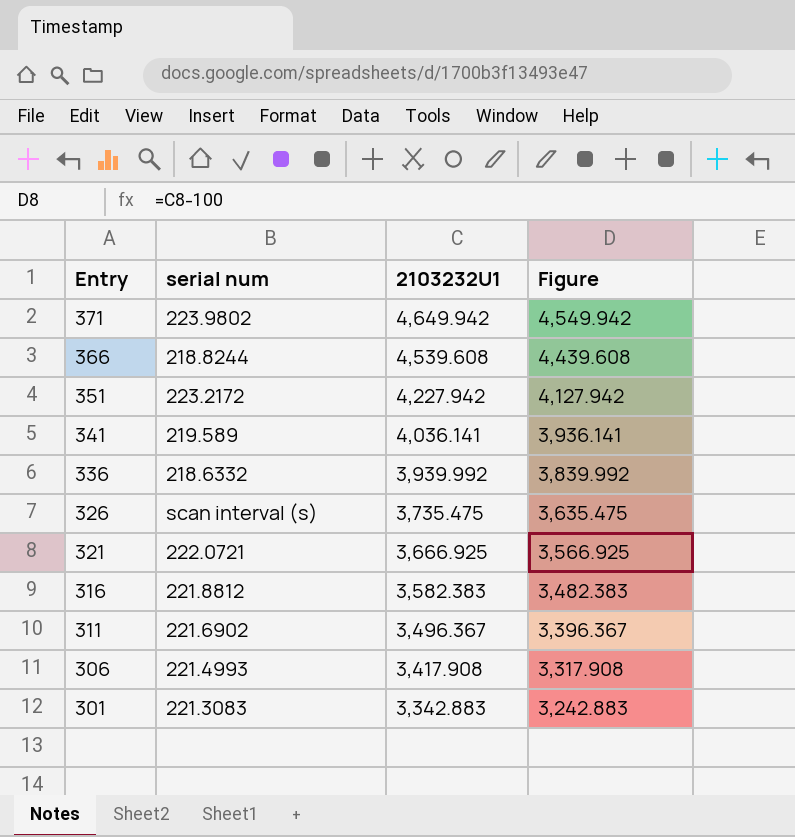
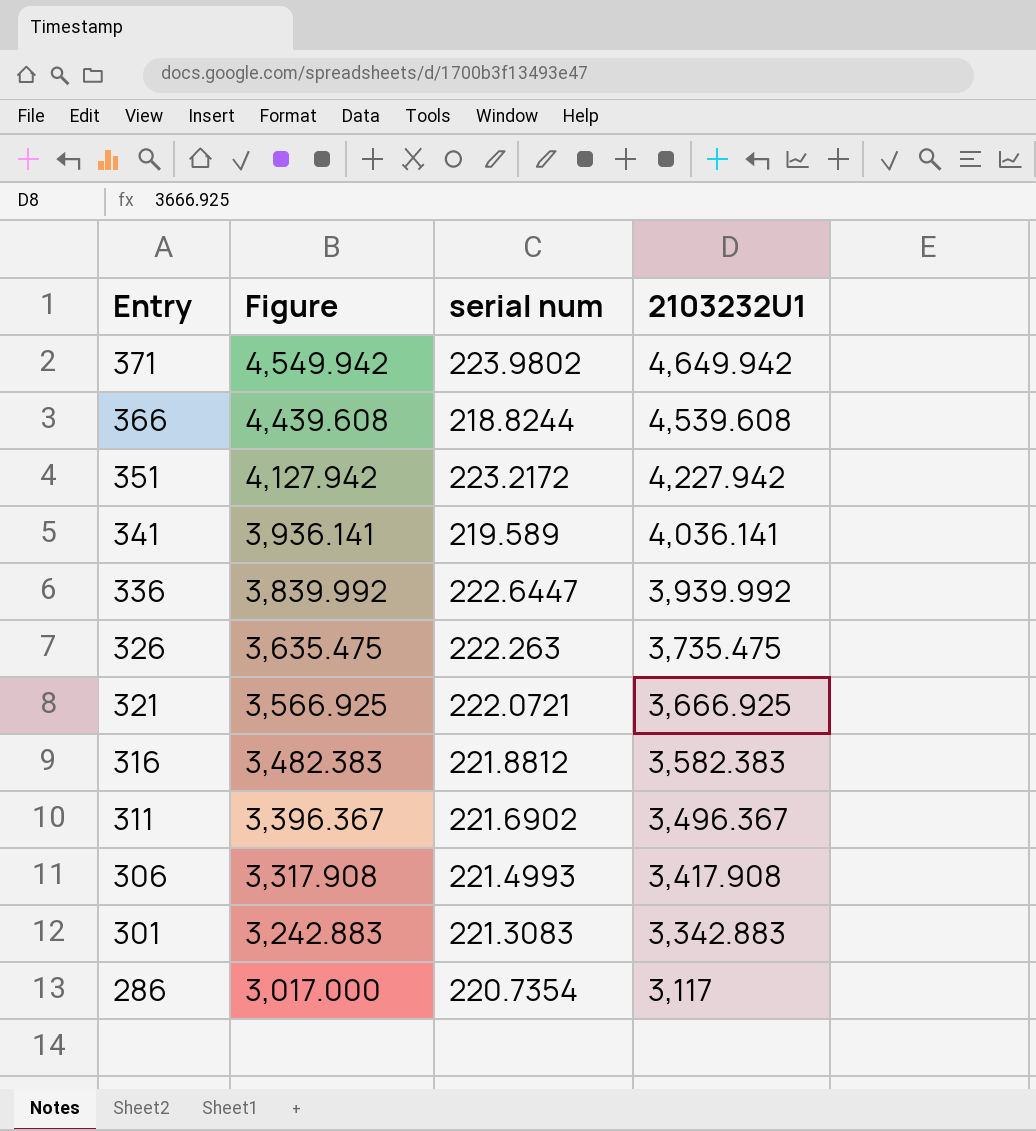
column Figure | position: 4 -> 2
336 | serial num: 218.6332 -> 222.6447
326 | serial num: scan interval (s) -> 222.263
row 286: none -> 3,017.000 | 220.7354 | 3,117

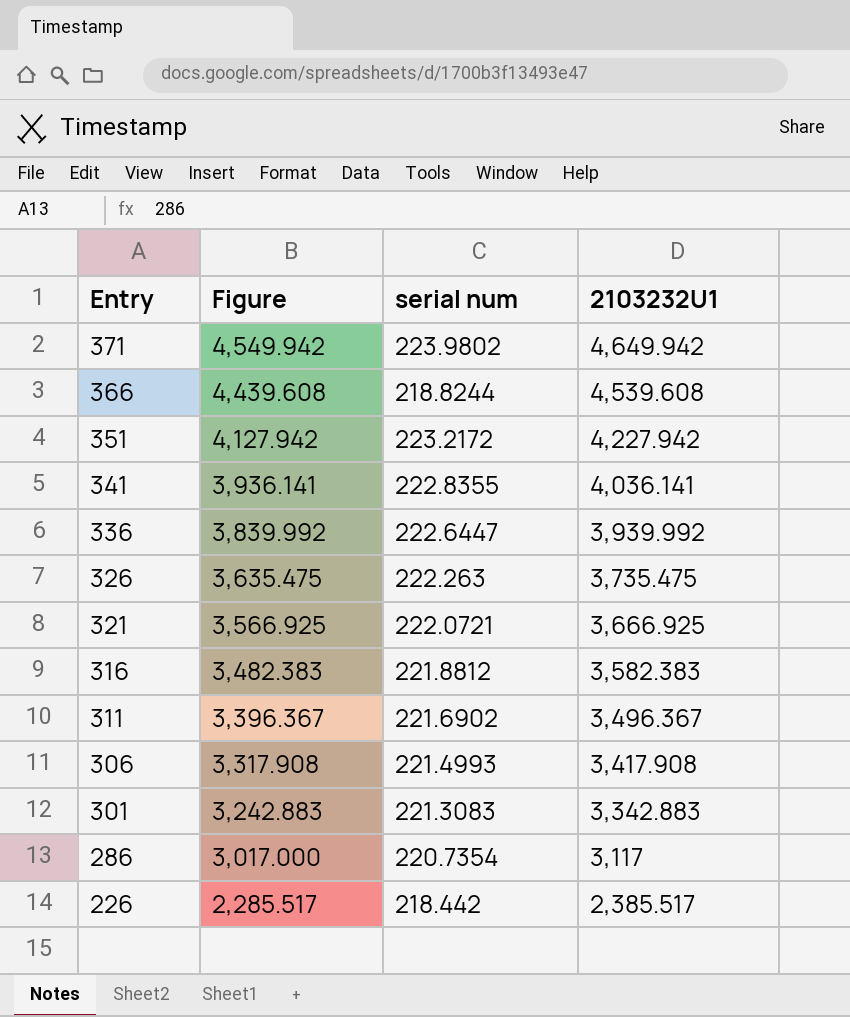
341 | serial num: 219.589 -> 222.8355
row 226: none -> 2,285.517 | 218.442 | 2,385.517

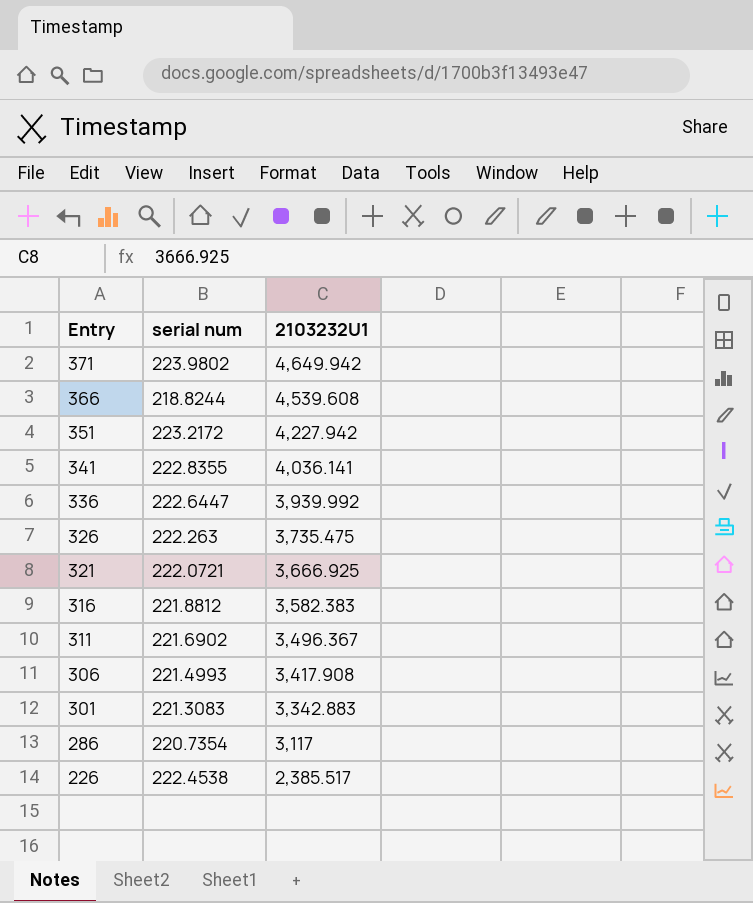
column Figure | formula: [2103232U1] - 100 -> none
226 | serial num: 218.442 -> 222.4538

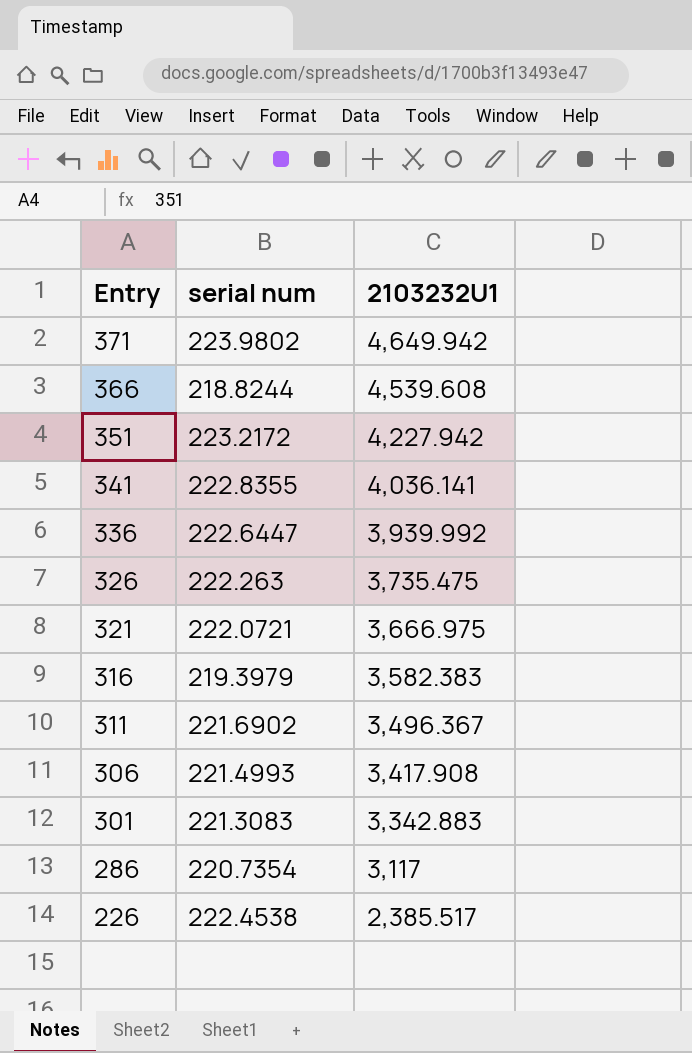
321 | 2103232U1: 3,666.925 -> 3,666.975
316 | serial num: 221.8812 -> 219.3979

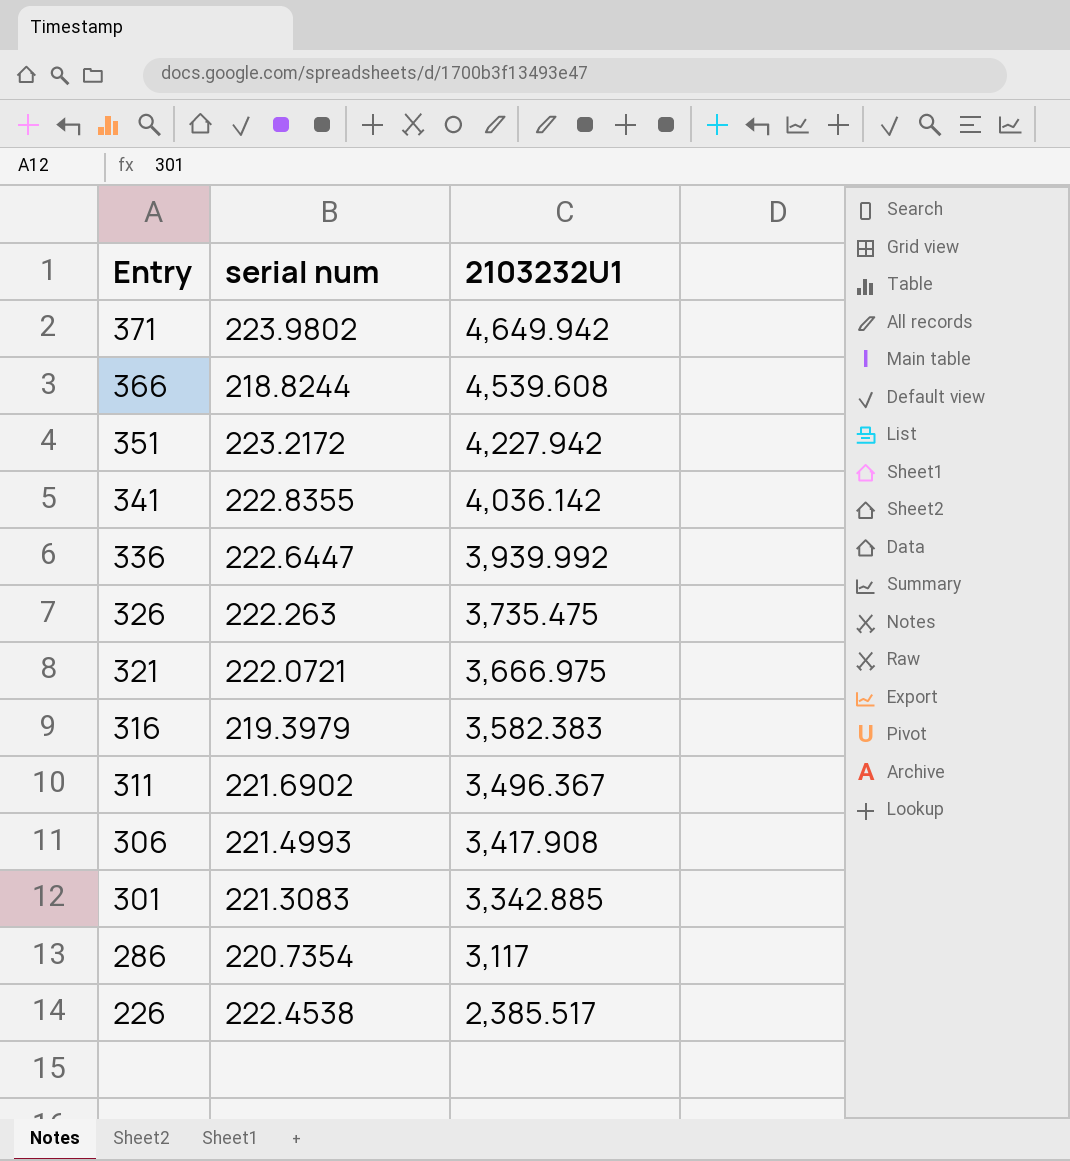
341 | 2103232U1: 4,036.141 -> 4,036.142
301 | 2103232U1: 3,342.883 -> 3,342.885

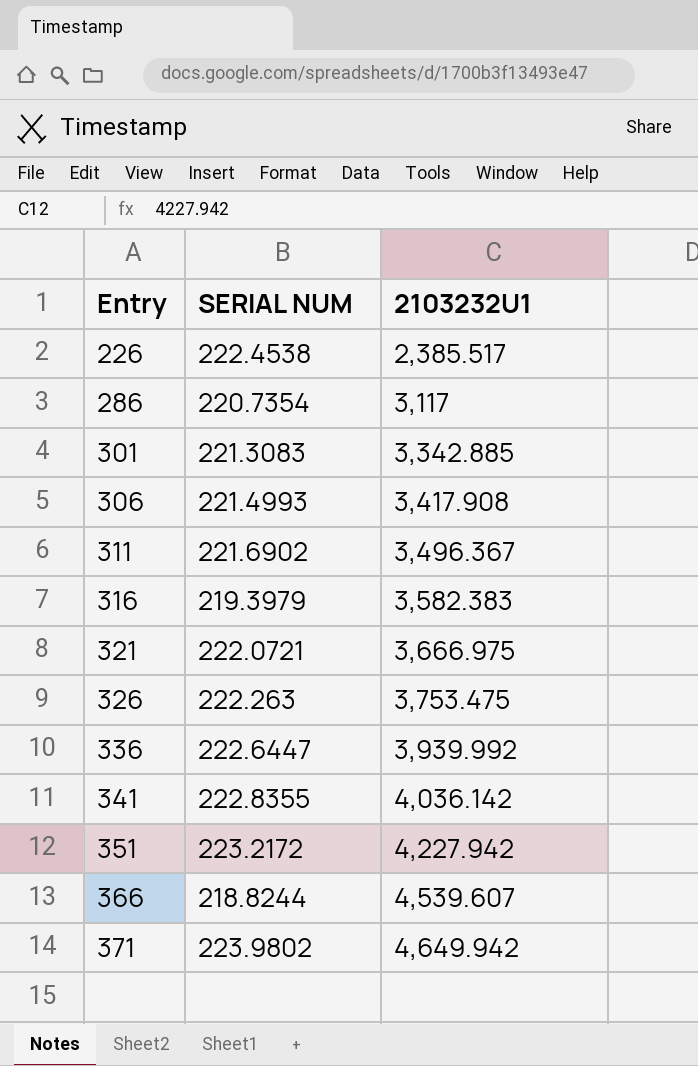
row order: Entry descending -> Entry ascending
column name: serial num -> SERIAL NUM
326 | 2103232U1: 3,735.475 -> 3,753.475
366 | 2103232U1: 4,539.608 -> 4,539.607

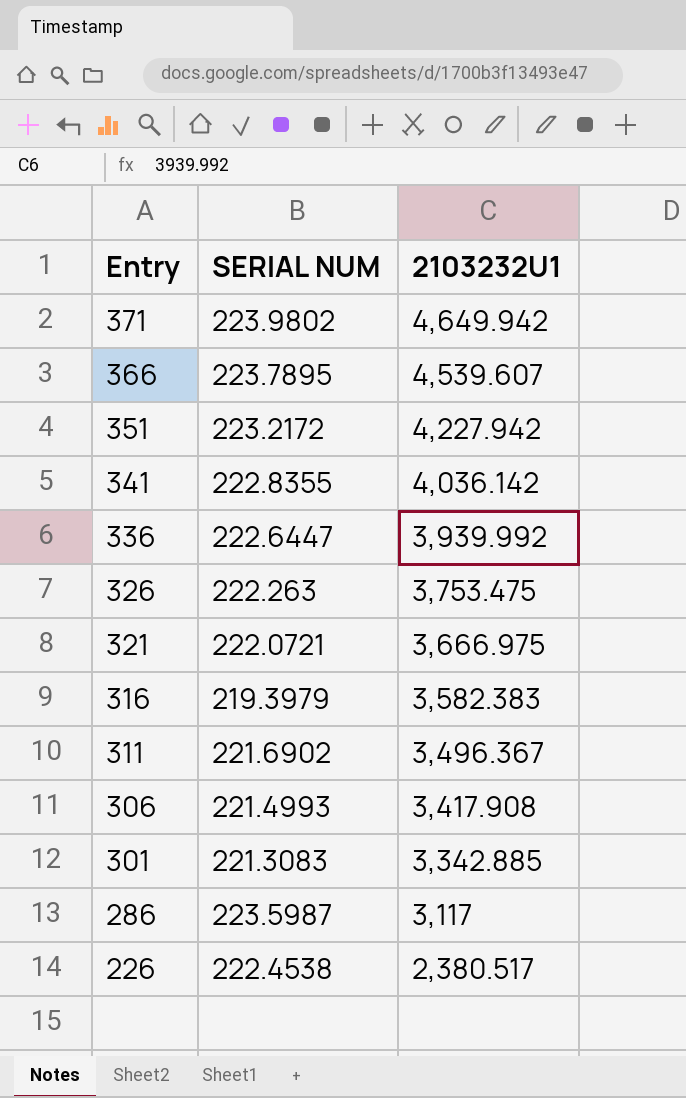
row order: Entry ascending -> Entry descending
366 | SERIAL NUM: 218.8244 -> 223.7895
286 | SERIAL NUM: 220.7354 -> 223.5987
226 | 2103232U1: 2,385.517 -> 2,380.517

